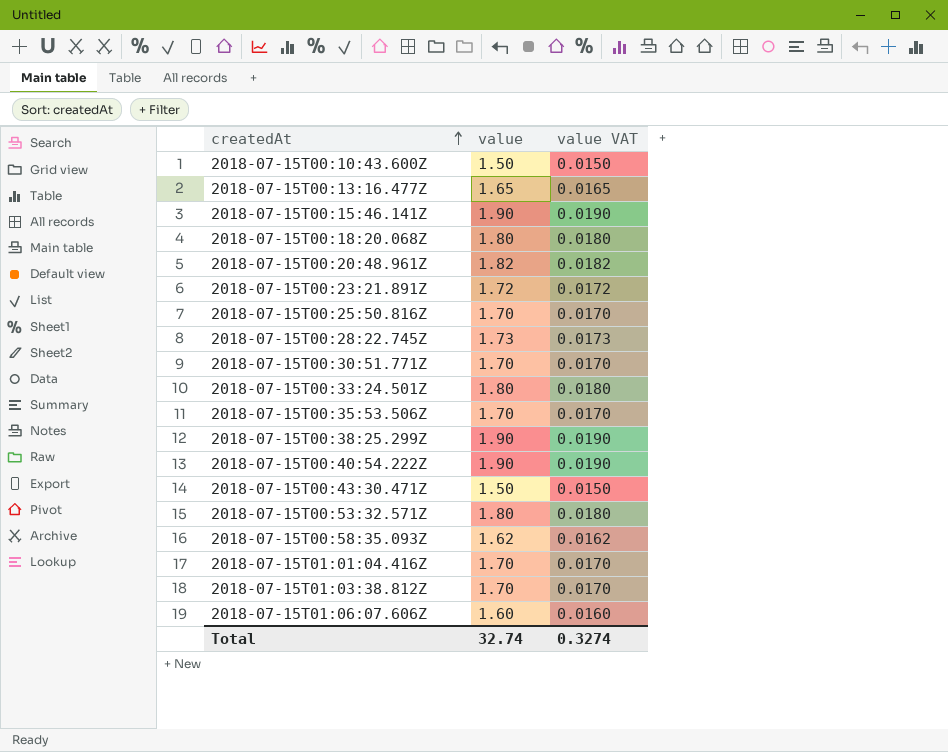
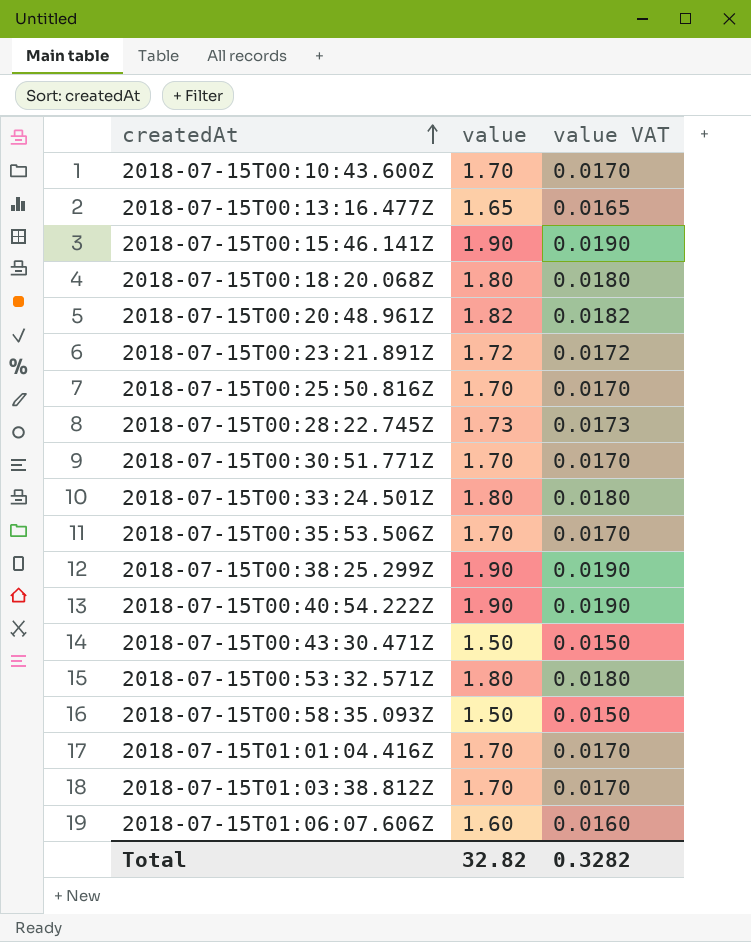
2018-07-15T00:10:43.600Z | value: 1.50 -> 1.70
2018-07-15T00:10:43.600Z | value VAT: 0.0150 -> 0.0170
2018-07-15T00:58:35.093Z | value: 1.62 -> 1.50
2018-07-15T00:58:35.093Z | value VAT: 0.0162 -> 0.0150
Total | value: 32.74 -> 32.82
Total | value VAT: 0.3274 -> 0.3282

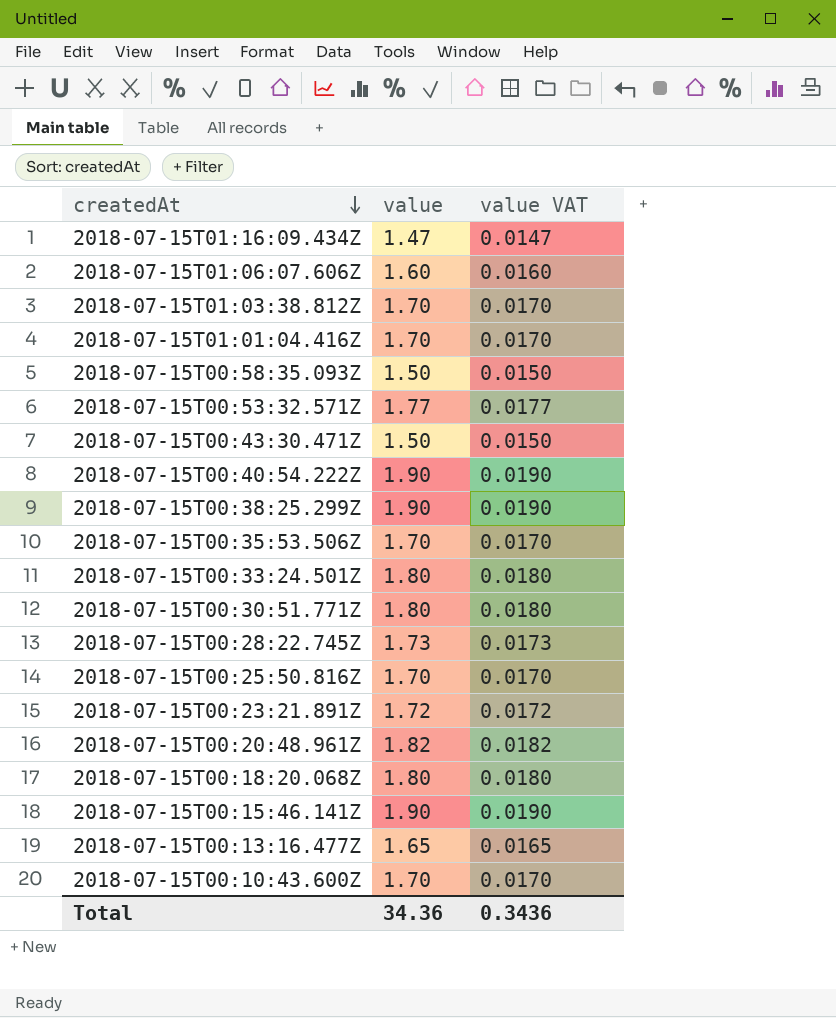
row order: createdAt ascending -> createdAt descending
row 2018-07-15T01:16:09.434Z: none -> 1.47 | 0.0147
2018-07-15T00:53:32.571Z | value: 1.80 -> 1.77
2018-07-15T00:53:32.571Z | value VAT: 0.0180 -> 0.0177
2018-07-15T00:30:51.771Z | value: 1.70 -> 1.80
2018-07-15T00:30:51.771Z | value VAT: 0.0170 -> 0.0180
Total | value: 32.82 -> 34.36
Total | value VAT: 0.3282 -> 0.3436

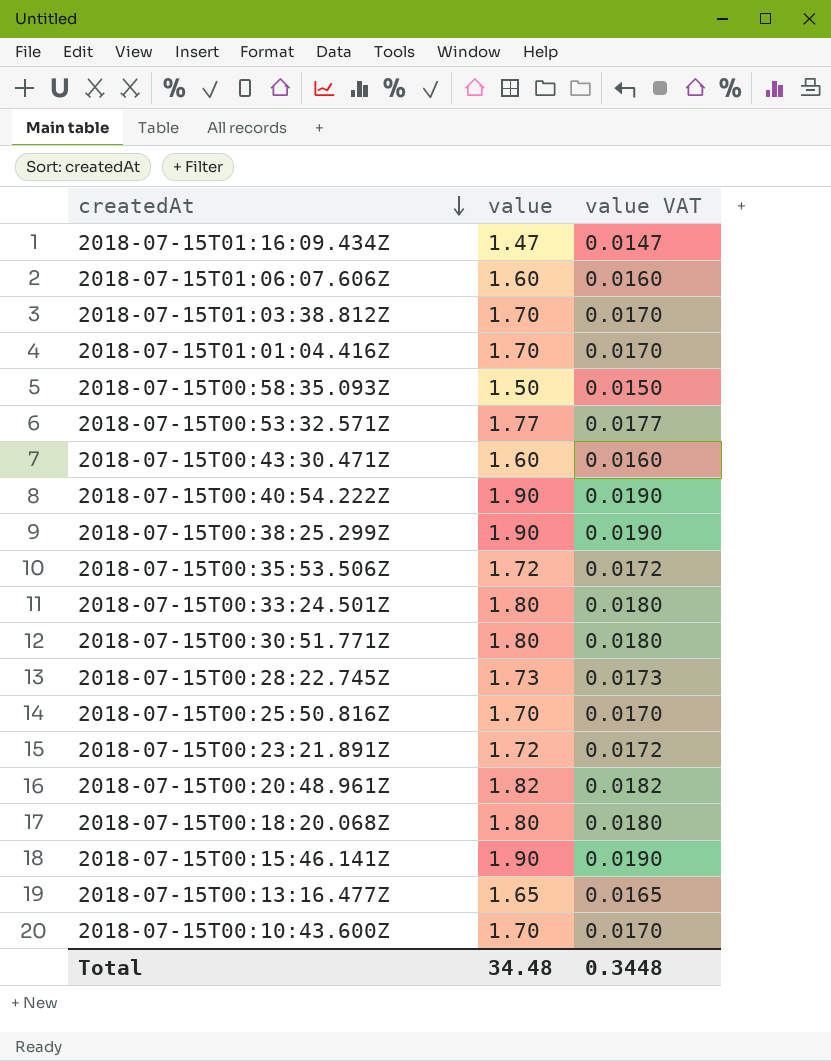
2018-07-15T00:43:30.471Z | value: 1.50 -> 1.60
2018-07-15T00:43:30.471Z | value VAT: 0.0150 -> 0.0160
2018-07-15T00:35:53.506Z | value: 1.70 -> 1.72
2018-07-15T00:35:53.506Z | value VAT: 0.0170 -> 0.0172
Total | value: 34.36 -> 34.48
Total | value VAT: 0.3436 -> 0.3448

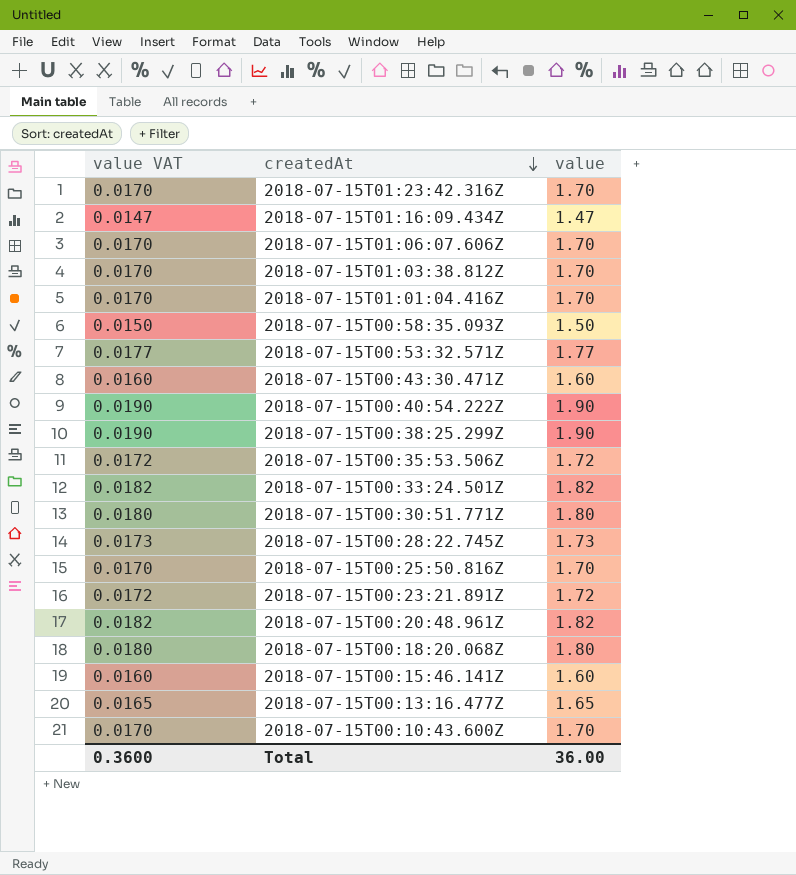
column value VAT | position: 3 -> 1
row 2018-07-15T01:23:42.316Z: none -> 0.0170 | 1.70
2018-07-15T01:06:07.606Z | value VAT: 0.0160 -> 0.0170
2018-07-15T01:06:07.606Z | value: 1.60 -> 1.70
2018-07-15T00:33:24.501Z | value VAT: 0.0180 -> 0.0182
2018-07-15T00:33:24.501Z | value: 1.80 -> 1.82
2018-07-15T00:15:46.141Z | value VAT: 0.0190 -> 0.0160
2018-07-15T00:15:46.141Z | value: 1.90 -> 1.60
Total | value VAT: 0.3448 -> 0.3600
Total | value: 34.48 -> 36.00

